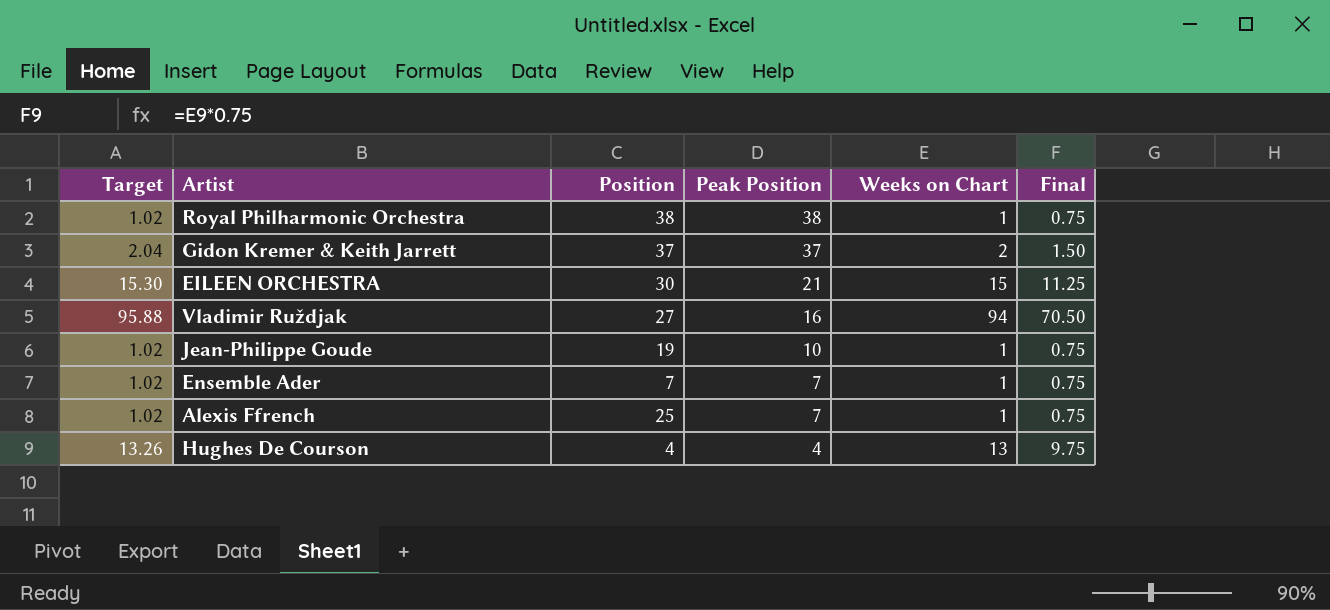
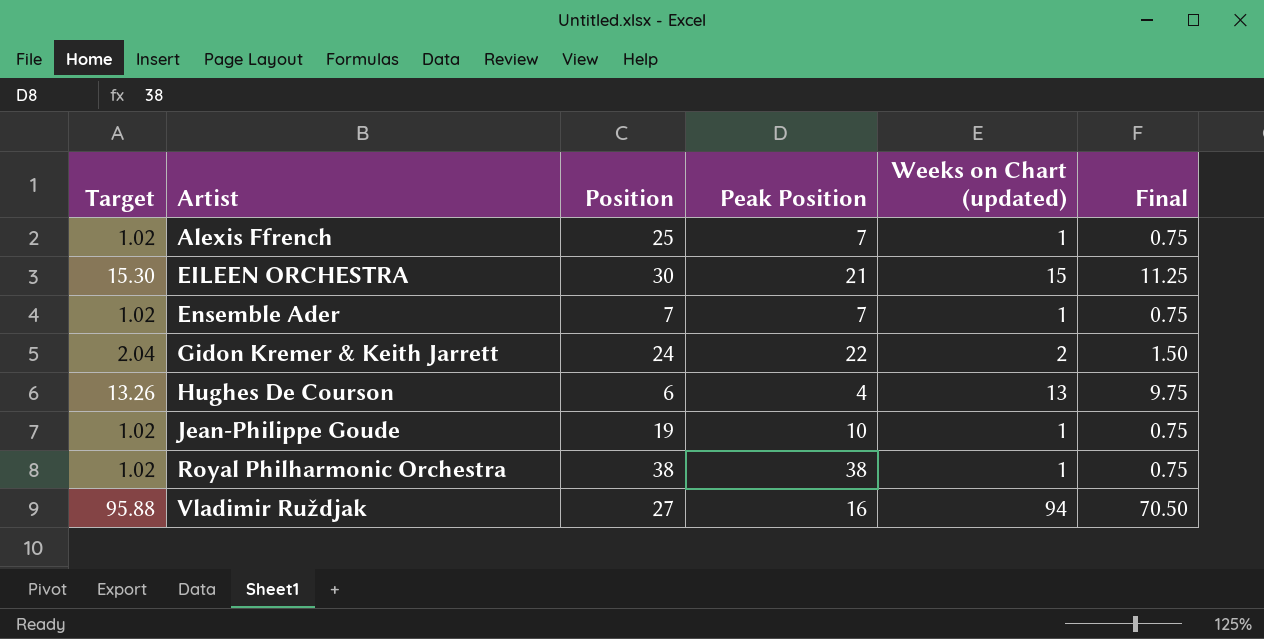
row order: Peak Position descending -> Artist ascending
column name: Weeks on Chart -> Weeks on Chart (updated)
Gidon Kremer & Keith Jarrett | Position: 37 -> 24
Gidon Kremer & Keith Jarrett | Peak Position: 37 -> 22
Hughes De Courson | Position: 4 -> 6

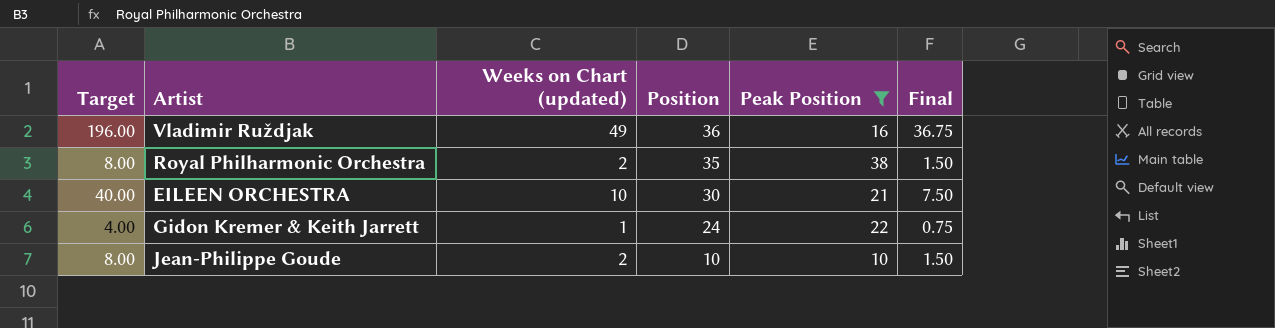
filter: none -> Peak Position >= 10
row order: Artist ascending -> Position descending
column Target | formula: [Weeks on Chart (updated)] * 1.02 -> [Weeks on Chart (updated)] * 4
column Weeks on Chart (updated) | position: 5 -> 3
Vladimir Ruždjak | Weeks on Chart (updated): 94 -> 49
Vladimir Ruždjak | Position: 27 -> 36
Vladimir Ruždjak | Final: 70.50 -> 36.75
Royal Philharmonic Orchestra | Weeks on Chart (updated): 1 -> 2
Royal Philharmonic Orchestra | Position: 38 -> 35
Royal Philharmonic Orchestra | Final: 0.75 -> 1.50
EILEEN ORCHESTRA | Weeks on Chart (updated): 15 -> 10
EILEEN ORCHESTRA | Final: 11.25 -> 7.50
Gidon Kremer & Keith Jarrett | Weeks on Chart (updated): 2 -> 1
Gidon Kremer & Keith Jarrett | Final: 1.50 -> 0.75
Jean-Philippe Goude | Weeks on Chart (updated): 1 -> 2
Jean-Philippe Goude | Position: 19 -> 10
Jean-Philippe Goude | Final: 0.75 -> 1.50

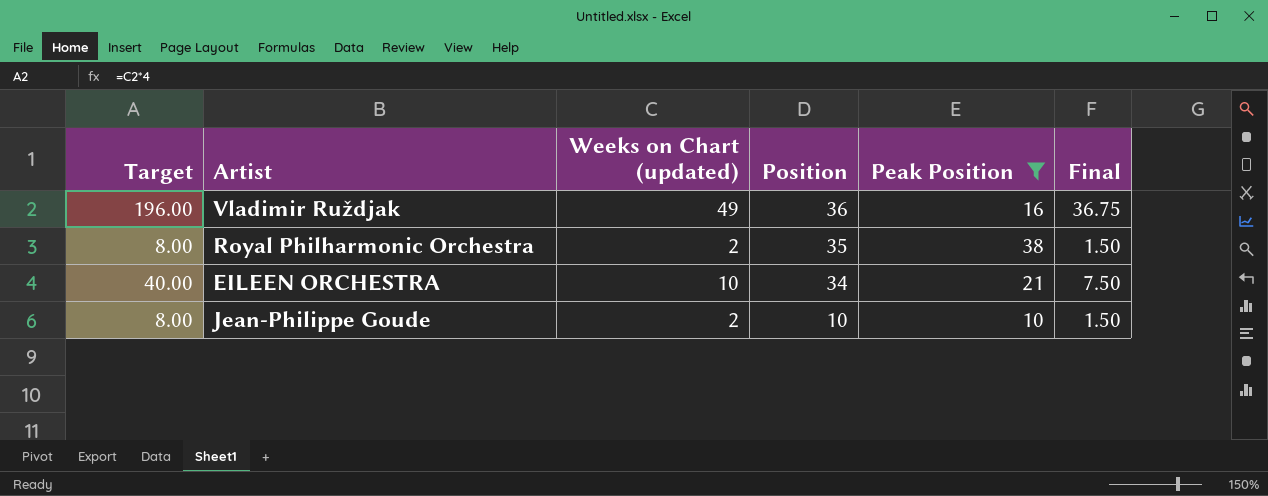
row Gidon Kremer & Keith Jarrett: 4.00 | 1 | 24 | 22 | 0.75 -> none
EILEEN ORCHESTRA | Position: 30 -> 34

